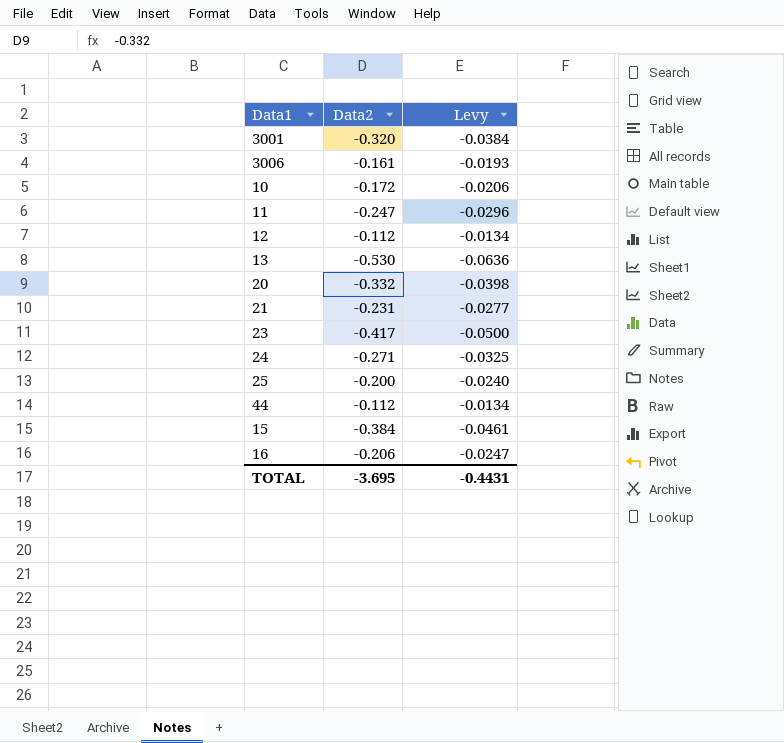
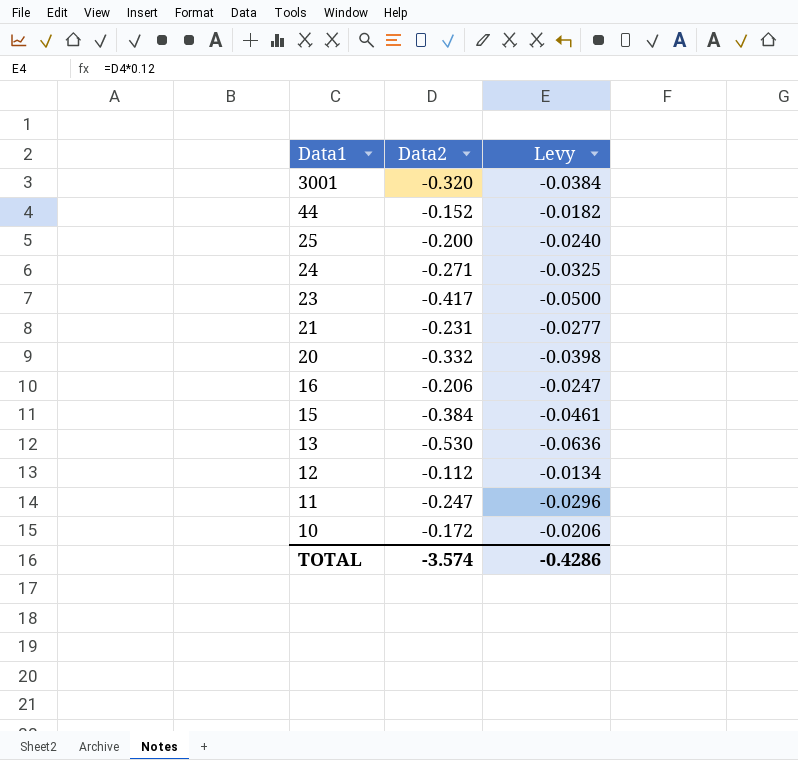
row order: none -> Data1 descending
row 3006: -0.161 | -0.0193 -> none
44 | Data2: -0.112 -> -0.152
44 | Levy: -0.0134 -> -0.0182
TOTAL | Data2: -3.695 -> -3.574
TOTAL | Levy: -0.4431 -> -0.4286

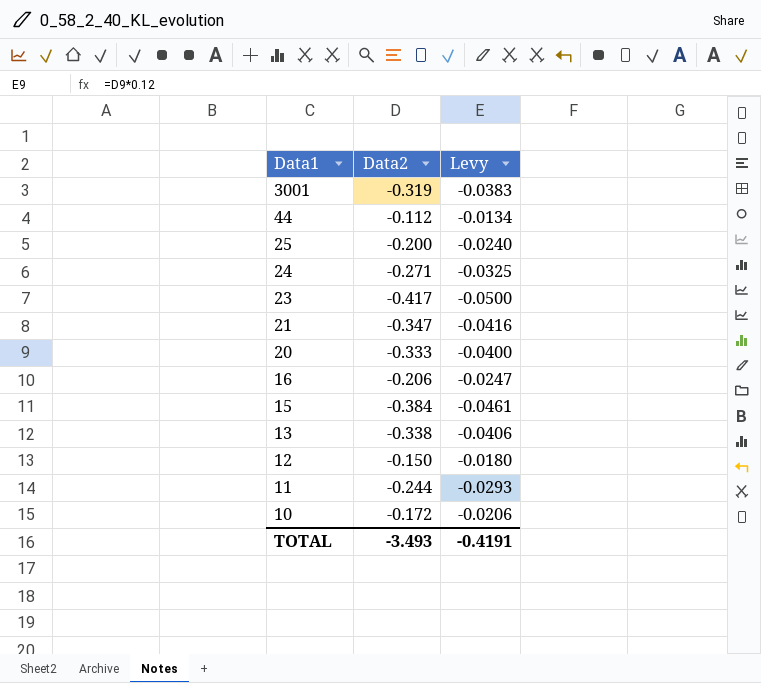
3001 | Data2: -0.320 -> -0.319
3001 | Levy: -0.0384 -> -0.0383
44 | Data2: -0.152 -> -0.112
44 | Levy: -0.0182 -> -0.0134
21 | Data2: -0.231 -> -0.347
21 | Levy: -0.0277 -> -0.0416
20 | Data2: -0.332 -> -0.333
20 | Levy: -0.0398 -> -0.0400
13 | Data2: -0.530 -> -0.338
13 | Levy: -0.0636 -> -0.0406
12 | Data2: -0.112 -> -0.150
12 | Levy: -0.0134 -> -0.0180
11 | Data2: -0.247 -> -0.244
11 | Levy: -0.0296 -> -0.0293
TOTAL | Data2: -3.574 -> -3.493
TOTAL | Levy: -0.4286 -> -0.4191

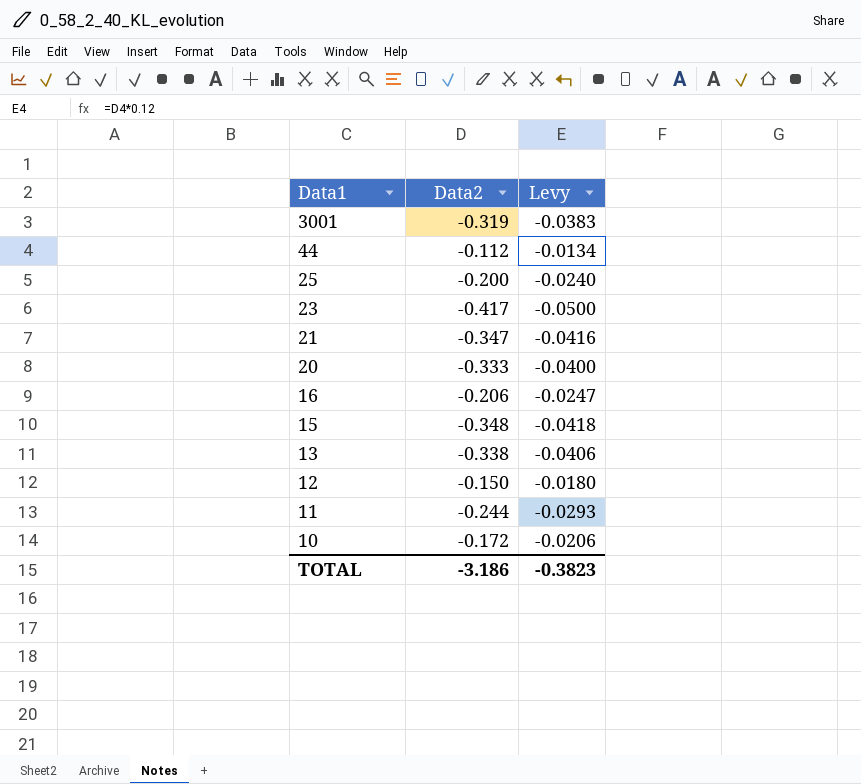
row 24: -0.271 | -0.0325 -> none
15 | Data2: -0.384 -> -0.348
15 | Levy: -0.0461 -> -0.0418
TOTAL | Data2: -3.493 -> -3.186
TOTAL | Levy: -0.4191 -> -0.3823

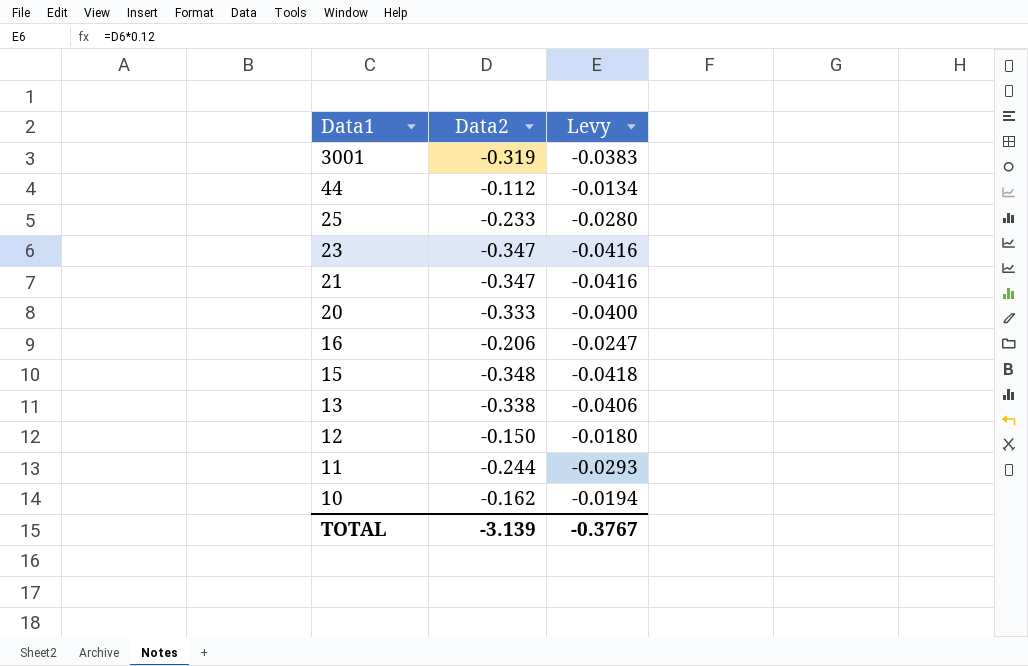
25 | Data2: -0.200 -> -0.233
25 | Levy: -0.0240 -> -0.0280
23 | Data2: -0.417 -> -0.347
23 | Levy: -0.0500 -> -0.0416
10 | Data2: -0.172 -> -0.162
10 | Levy: -0.0206 -> -0.0194
TOTAL | Data2: -3.186 -> -3.139
TOTAL | Levy: -0.3823 -> -0.3767

